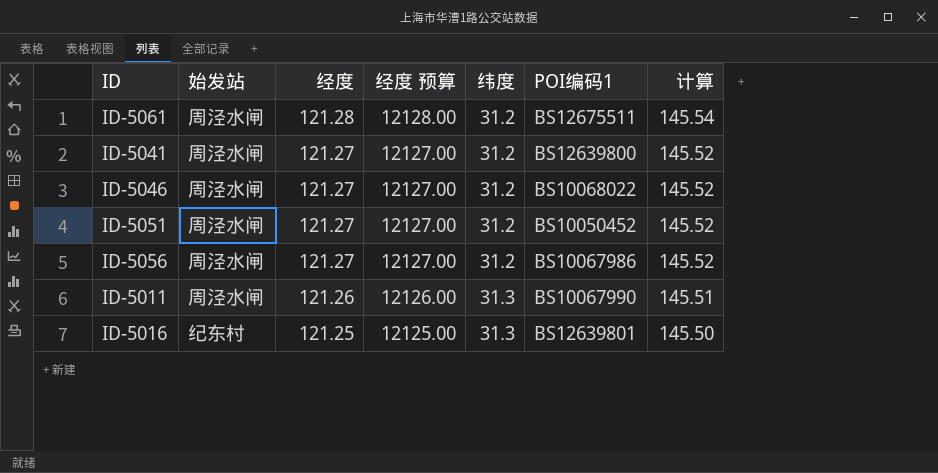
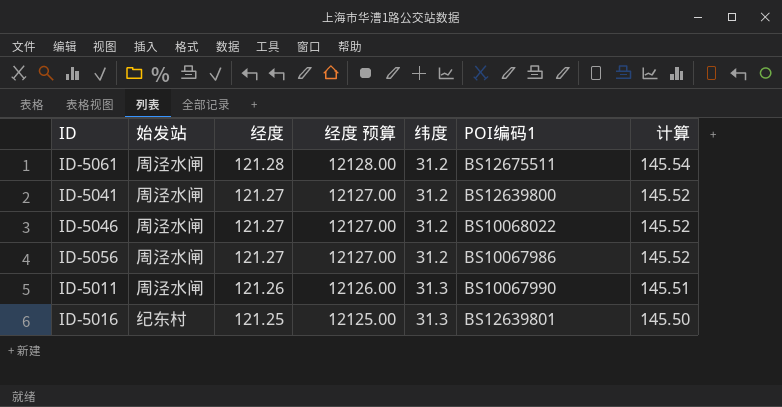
row ID-5051: 周泾水闸 | 121.27 | 12127.00 | 31.2 | BS10050452 | 145.52 -> none

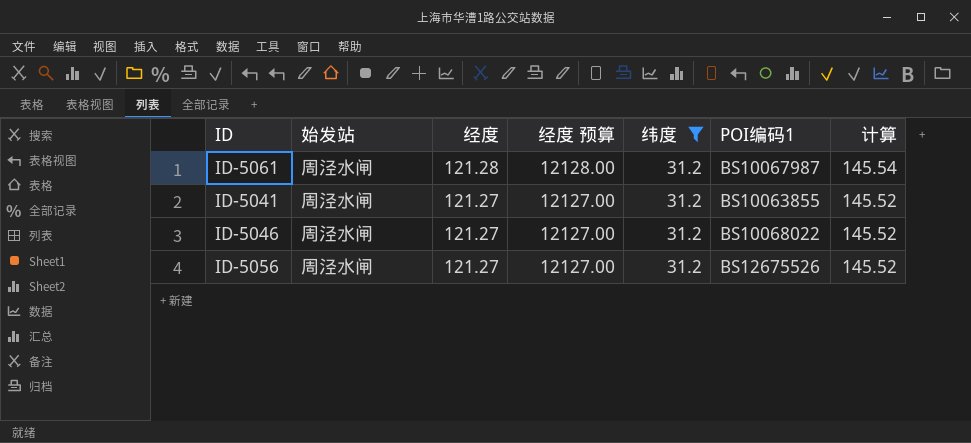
filter: none -> 纬度 = 31.2
ID-5061 | POI编码1: BS12675511 -> BS10067987
ID-5041 | POI编码1: BS12639800 -> BS10063855
ID-5056 | POI编码1: BS10067986 -> BS12675526

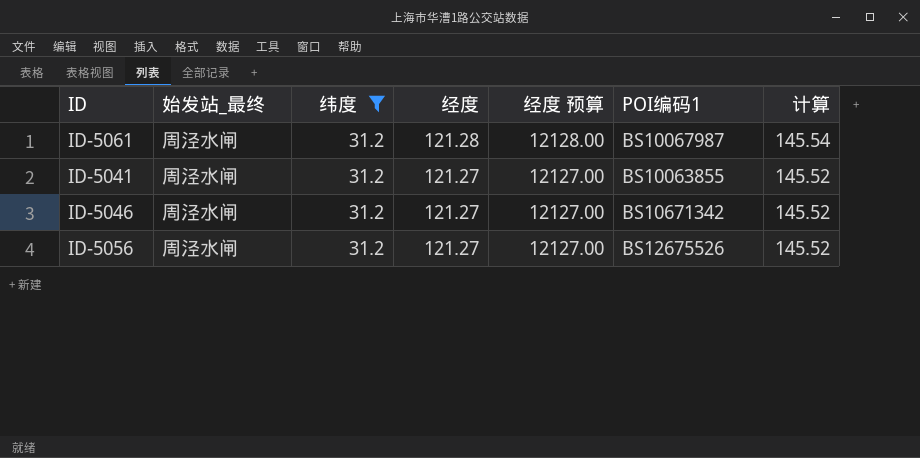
column name: 始发站 -> 始发站_最终
column 纬度 | position: 5 -> 3
ID-5046 | POI编码1: BS10068022 -> BS10671342

